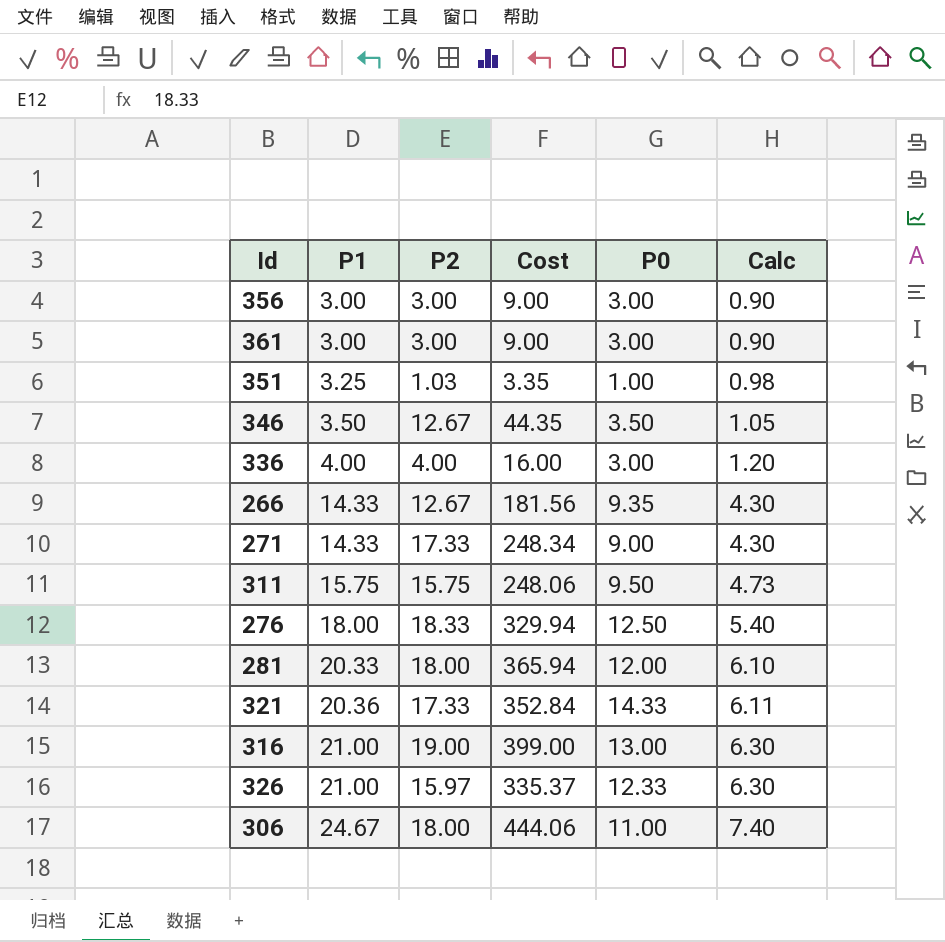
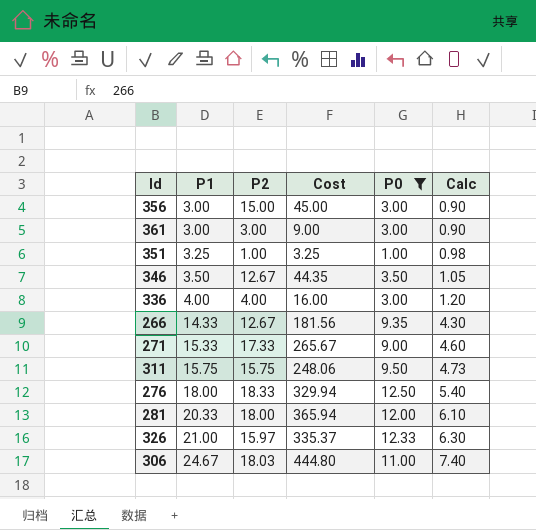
filter: none -> P0 <= 12.50
356 | P2: 3.00 -> 15.00
356 | Cost: 9.00 -> 45.00
351 | P2: 1.03 -> 1.00
351 | Cost: 3.35 -> 3.25
271 | P1: 14.33 -> 15.33
271 | Cost: 248.34 -> 265.67
271 | Calc: 4.30 -> 4.60
306 | P2: 18.00 -> 18.03
306 | Cost: 444.06 -> 444.80

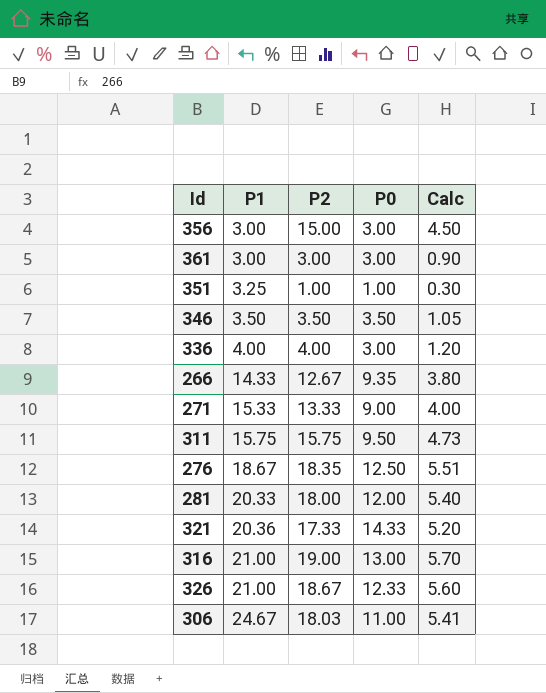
filter: P0 <= 12.50 -> none
column Cost | formula: [P1] * [P2] -> none
column Calc | formula: [P1] * 0.3 -> [P2] * 0.3
346 | P2: 12.67 -> 3.50
271 | P2: 17.33 -> 13.33
276 | P1: 18.00 -> 18.67
276 | P2: 18.33 -> 18.35
326 | P2: 15.97 -> 18.67

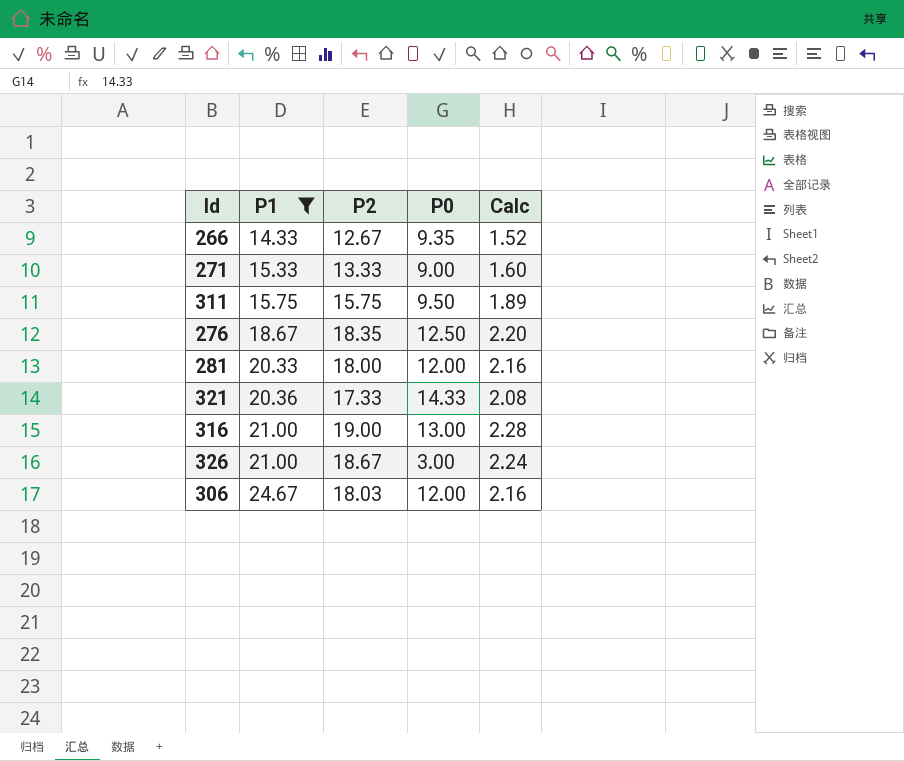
filter: none -> P1 >= 14.33
column Calc | formula: [P2] * 0.3 -> [P2] * 0.12
326 | P0: 12.33 -> 3.00
306 | P0: 11.00 -> 12.00

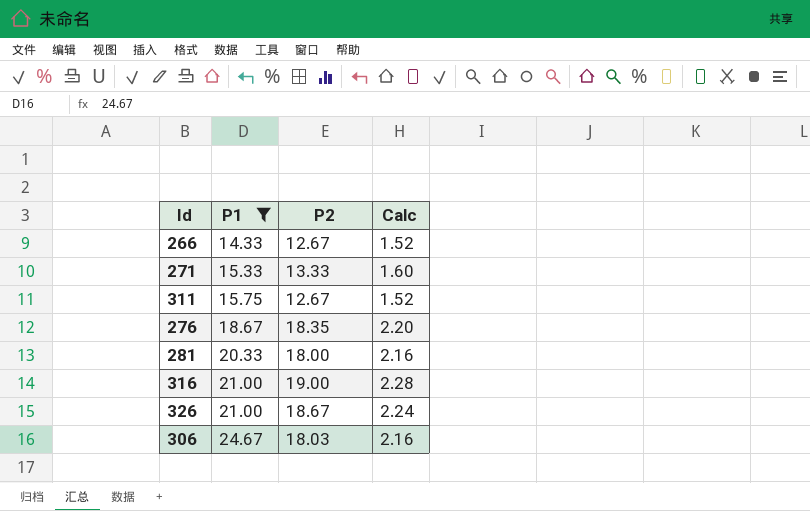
column P0 | position: 4 -> none
row 321: 20.36 | 17.33 | 14.33 | 2.08 -> none
311 | P2: 15.75 -> 12.67
311 | Calc: 1.89 -> 1.52

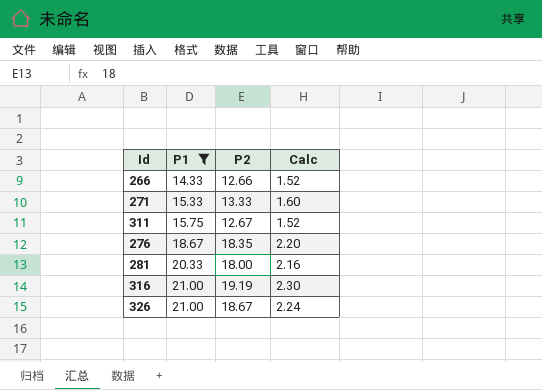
row 306: 24.67 | 18.03 | 2.16 -> none
266 | P2: 12.67 -> 12.66
316 | P2: 19.00 -> 19.19
316 | Calc: 2.28 -> 2.30

